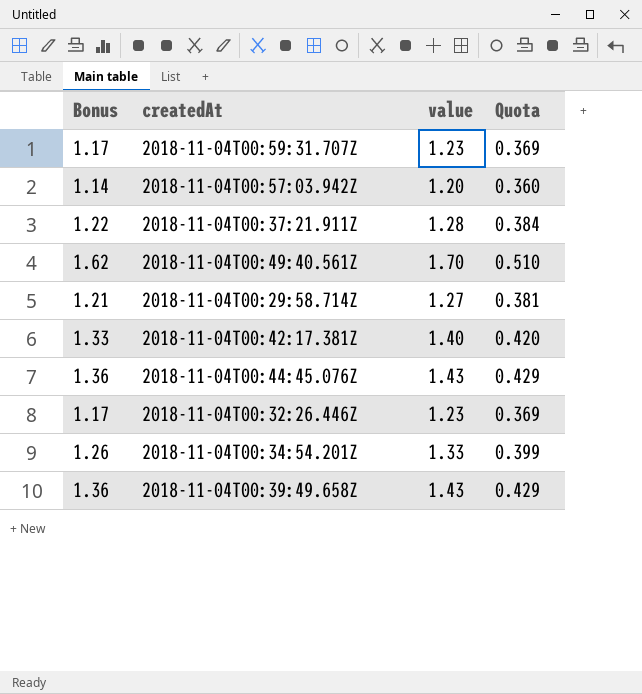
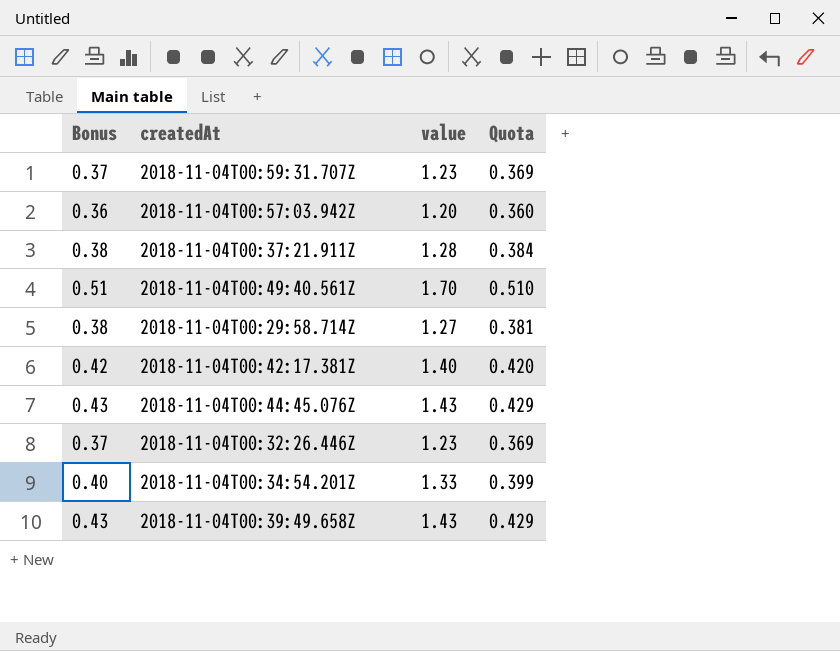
column Bonus | formula: [value] * 0.95 -> [value] * 0.3

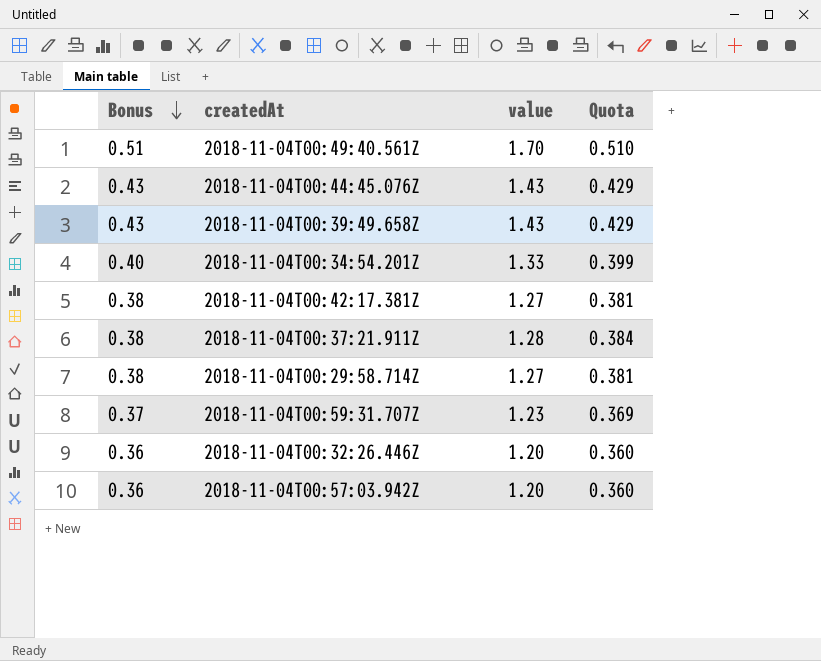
row order: none -> Bonus descending
2018-11-04T00:42:17.381Z | Bonus: 0.42 -> 0.38
2018-11-04T00:42:17.381Z | value: 1.40 -> 1.27
2018-11-04T00:42:17.381Z | Quota: 0.420 -> 0.381
2018-11-04T00:32:26.446Z | Bonus: 0.37 -> 0.36
2018-11-04T00:32:26.446Z | value: 1.23 -> 1.20
2018-11-04T00:32:26.446Z | Quota: 0.369 -> 0.360

